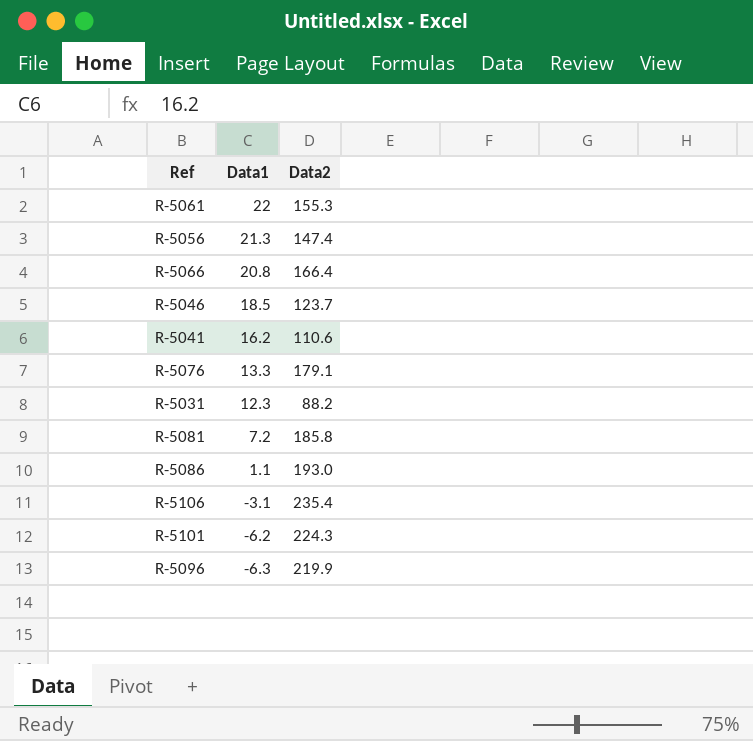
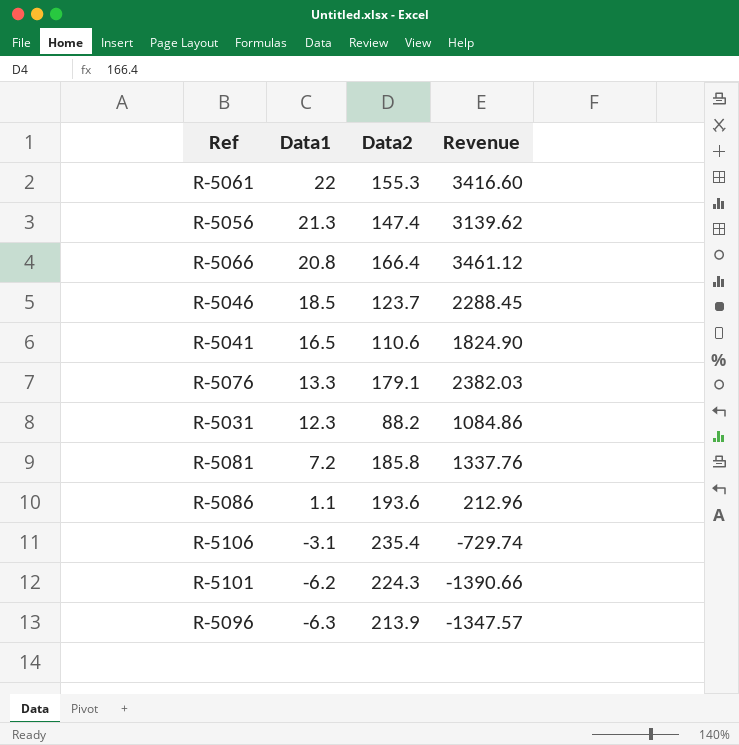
column Revenue | formula: none -> [Data1] * [Data2]
R-5041 | Data1: 16.2 -> 16.5
R-5086 | Data2: 193.0 -> 193.6
R-5096 | Data2: 219.9 -> 213.9

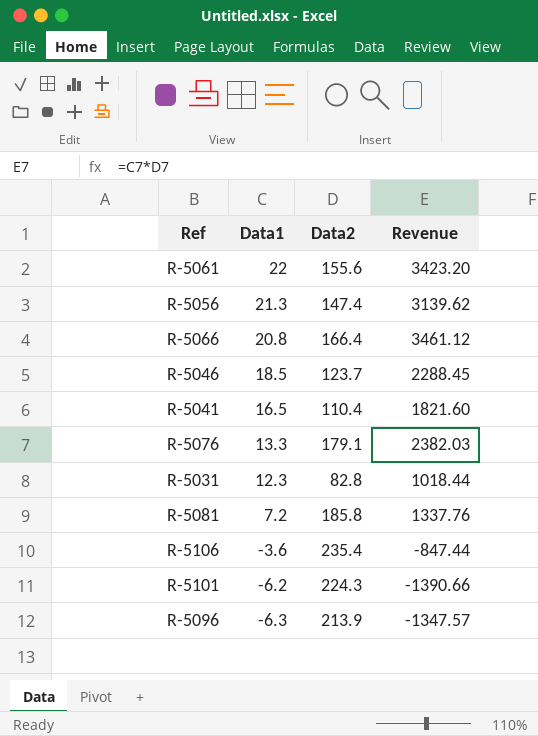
row R-5086: 1.1 | 193.6 | 212.96 -> none
R-5061 | Data2: 155.3 -> 155.6
R-5061 | Revenue: 3416.60 -> 3423.20
R-5041 | Data2: 110.6 -> 110.4
R-5041 | Revenue: 1824.90 -> 1821.60
R-5031 | Data2: 88.2 -> 82.8
R-5031 | Revenue: 1084.86 -> 1018.44
R-5106 | Data1: -3.1 -> -3.6
R-5106 | Revenue: -729.74 -> -847.44

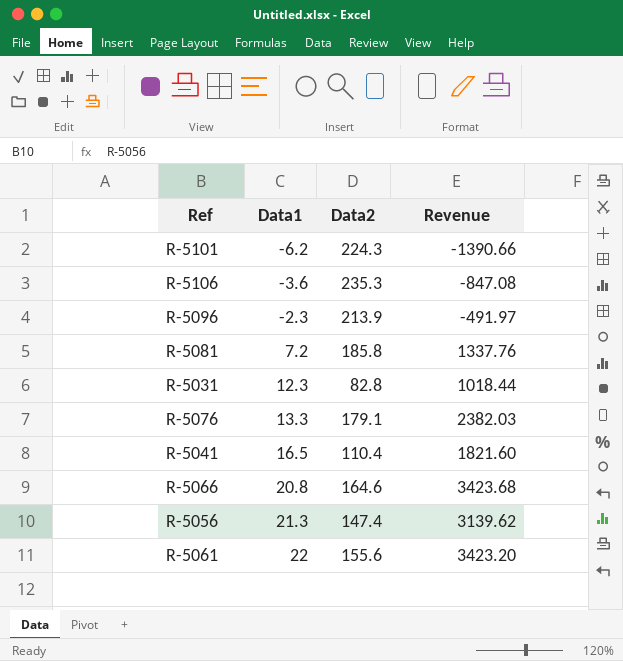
row order: Data1 descending -> Data1 ascending
row R-5046: 18.5 | 123.7 | 2288.45 -> none
R-5106 | Data2: 235.4 -> 235.3
R-5106 | Revenue: -847.44 -> -847.08
R-5096 | Data1: -6.3 -> -2.3
R-5096 | Revenue: -1347.57 -> -491.97
R-5066 | Data2: 166.4 -> 164.6
R-5066 | Revenue: 3461.12 -> 3423.68

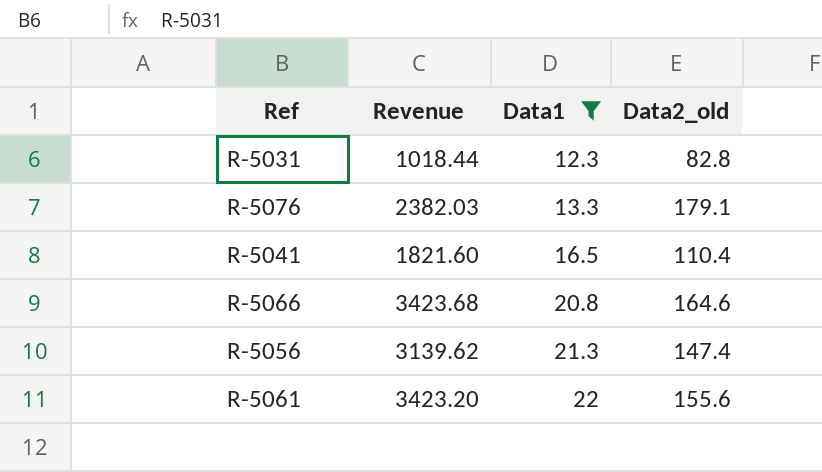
filter: none -> Data1 >= 12.3
column Revenue | position: 4 -> 2
column name: Data2 -> Data2_old

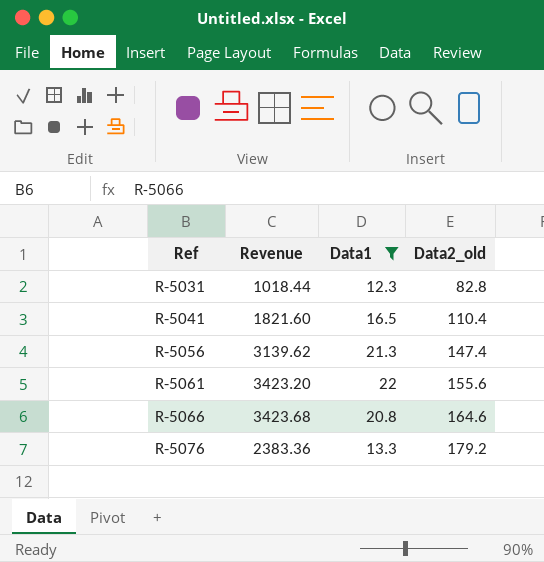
row order: Data1 ascending -> Ref ascending
R-5076 | Revenue: 2382.03 -> 2383.36
R-5076 | Data2_old: 179.1 -> 179.2

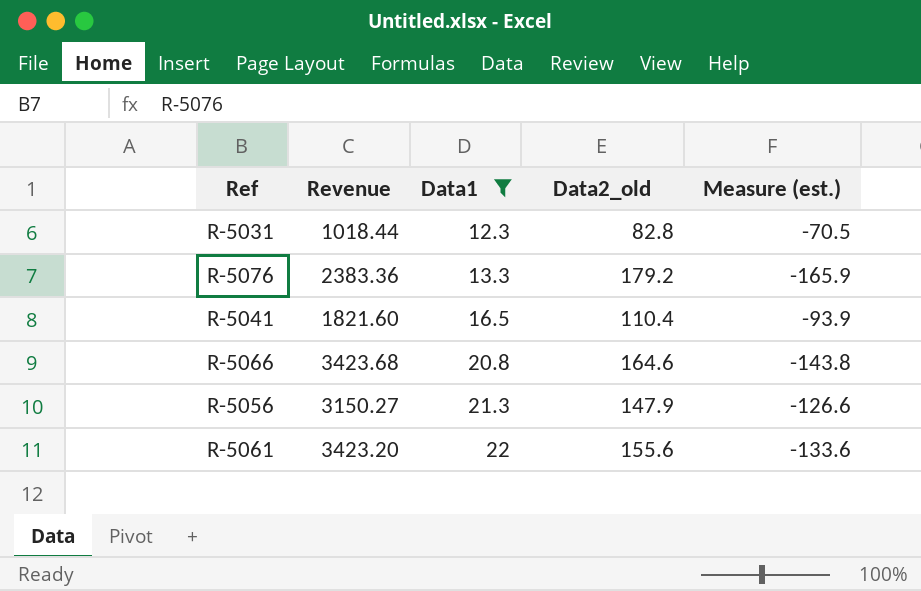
row order: Ref ascending -> Data1 ascending
column Measure (est.) | formula: none -> [Data1] - [Data2_old]
R-5056 | Revenue: 3139.62 -> 3150.27
R-5056 | Data2_old: 147.4 -> 147.9

